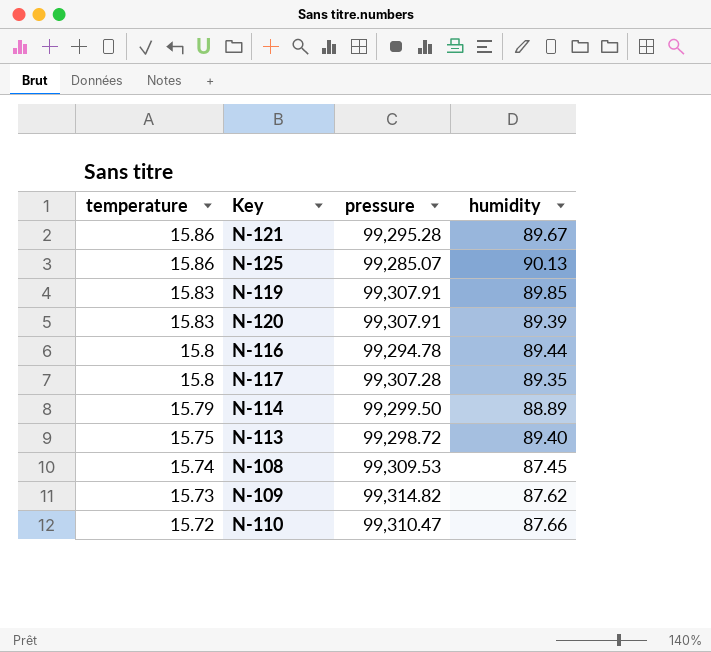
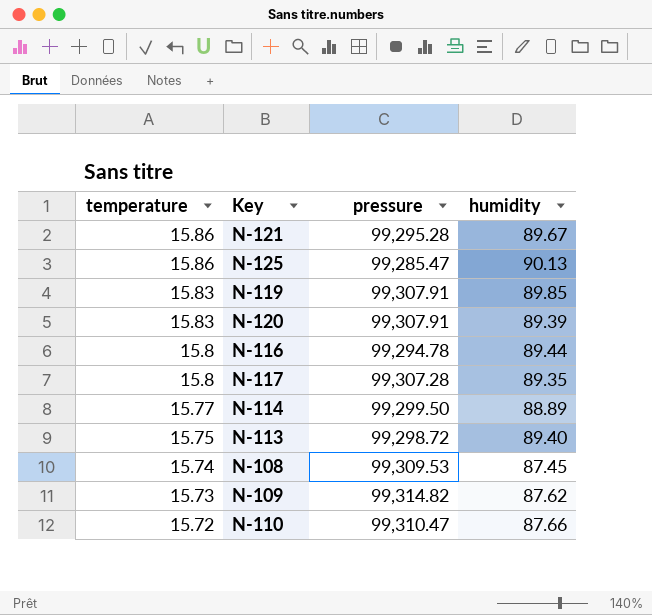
N-125 | pressure: 99,285.07 -> 99,285.47
N-114 | temperature: 15.79 -> 15.77

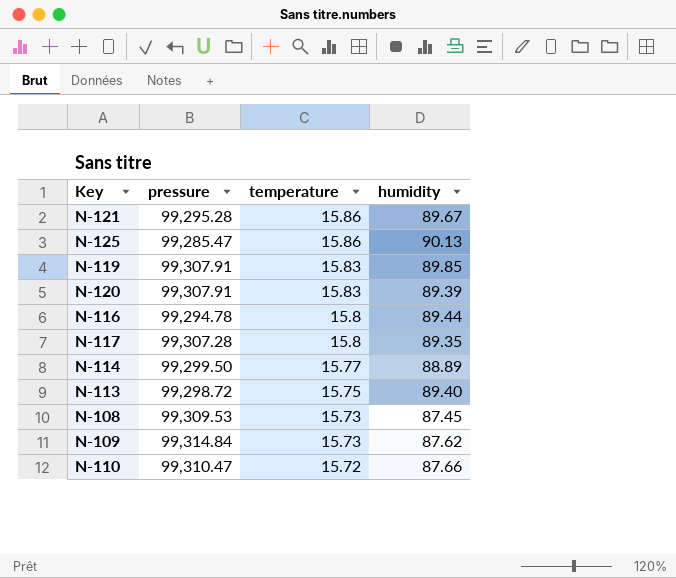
column temperature | position: 1 -> 3
N-108 | temperature: 15.74 -> 15.73
N-109 | pressure: 99,314.82 -> 99,314.84

